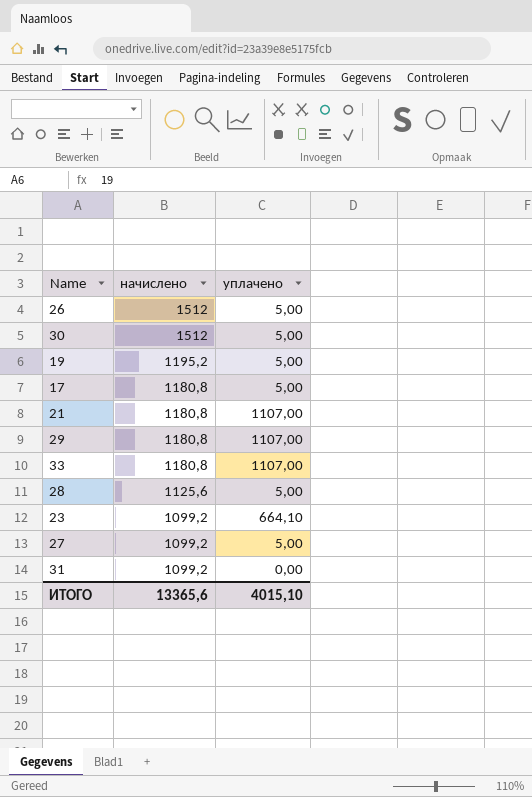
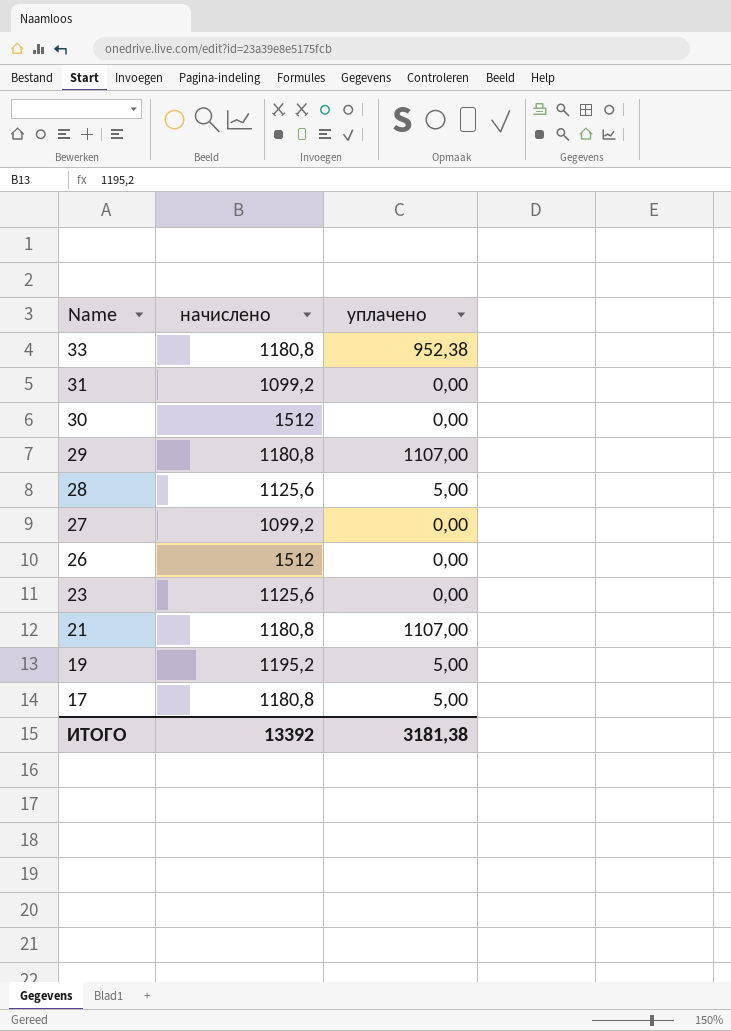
row order: начислено descending -> Name descending
33 | уплачено: 1107,00 -> 952,38
30 | уплачено: 5,00 -> 0,00
27 | уплачено: 5,00 -> 0,00
26 | уплачено: 5,00 -> 0,00
23 | начислено: 1099,2 -> 1125,6
23 | уплачено: 664,10 -> 0,00
ИТОГО | начислено: 13365,6 -> 13392
ИТОГО | уплачено: 4015,10 -> 3181,38

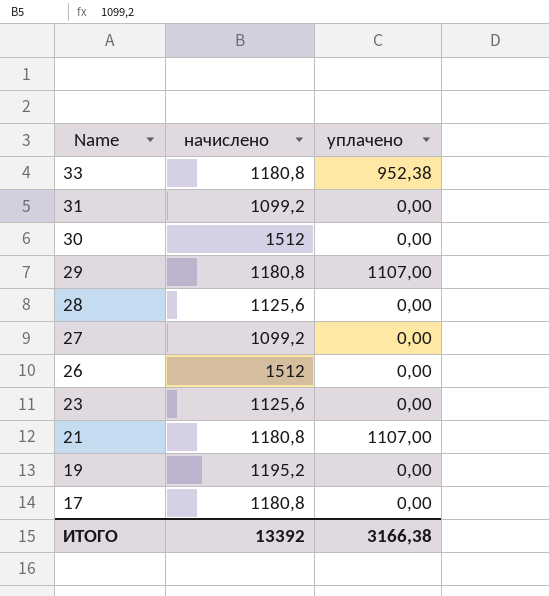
28 | уплачено: 5,00 -> 0,00
19 | уплачено: 5,00 -> 0,00
17 | уплачено: 5,00 -> 0,00
ИТОГО | уплачено: 3181,38 -> 3166,38

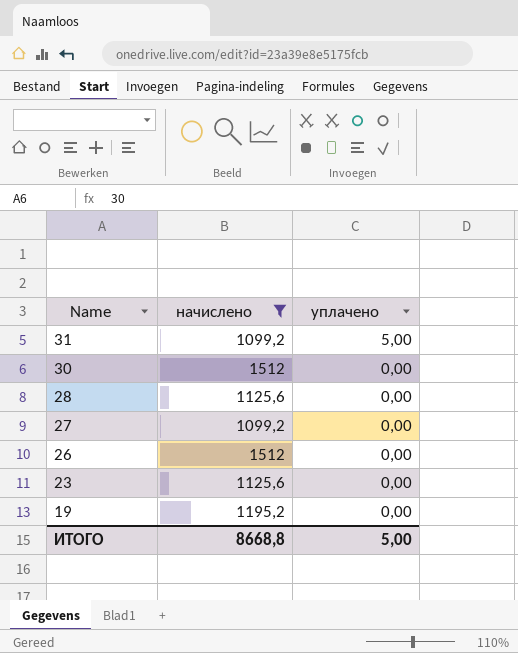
filter: none -> начислено != 1180,8
31 | уплачено: 0,00 -> 5,00
ИТОГО | начислено: 13392 -> 8668,8
ИТОГО | уплачено: 3166,38 -> 5,00

